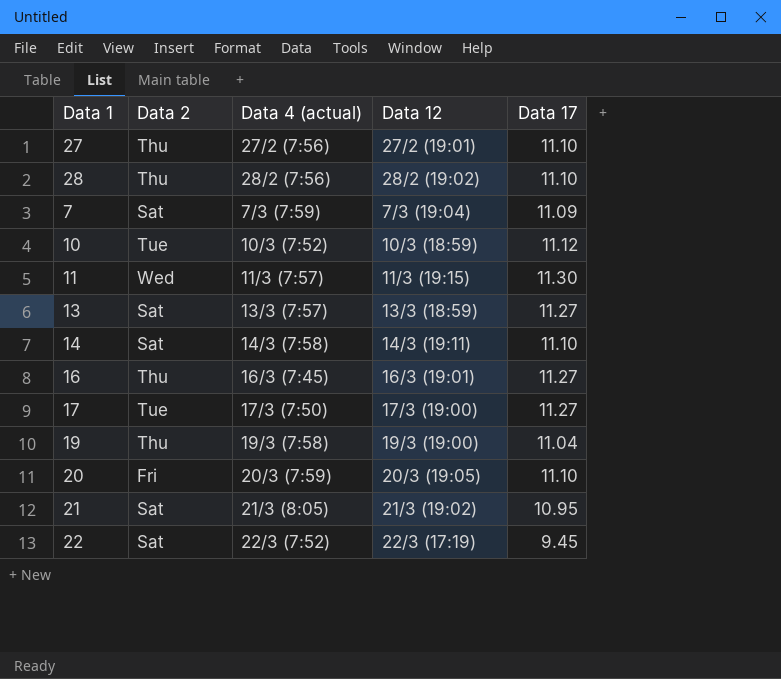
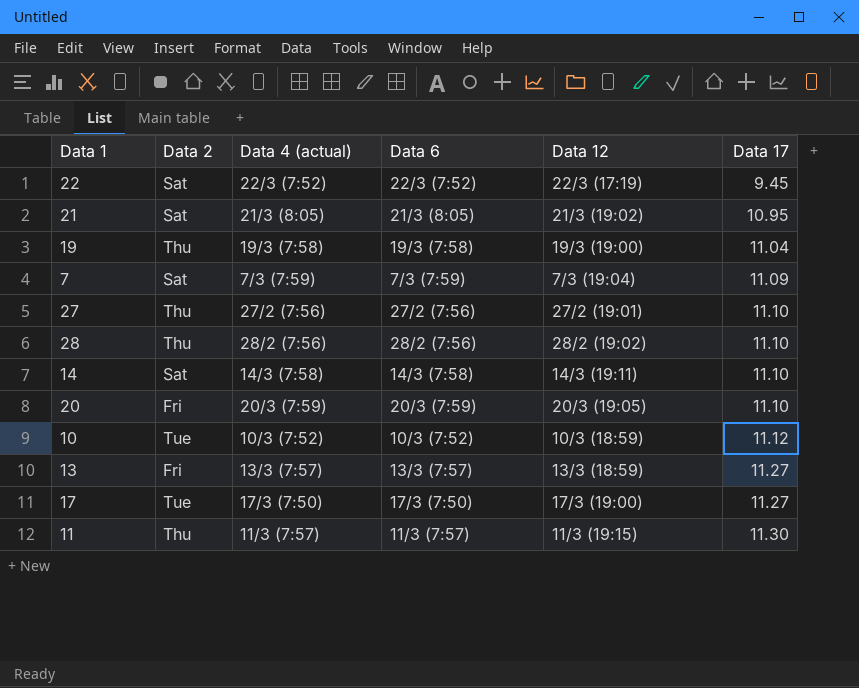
row order: none -> Data 17 ascending
column Data 6 | position: none -> 4
row 16: Thu | 16/3 (7:45) | 16/3 (19:01) | 11.27 -> none
13 | Data 2: Sat -> Fri
11 | Data 2: Wed -> Thu

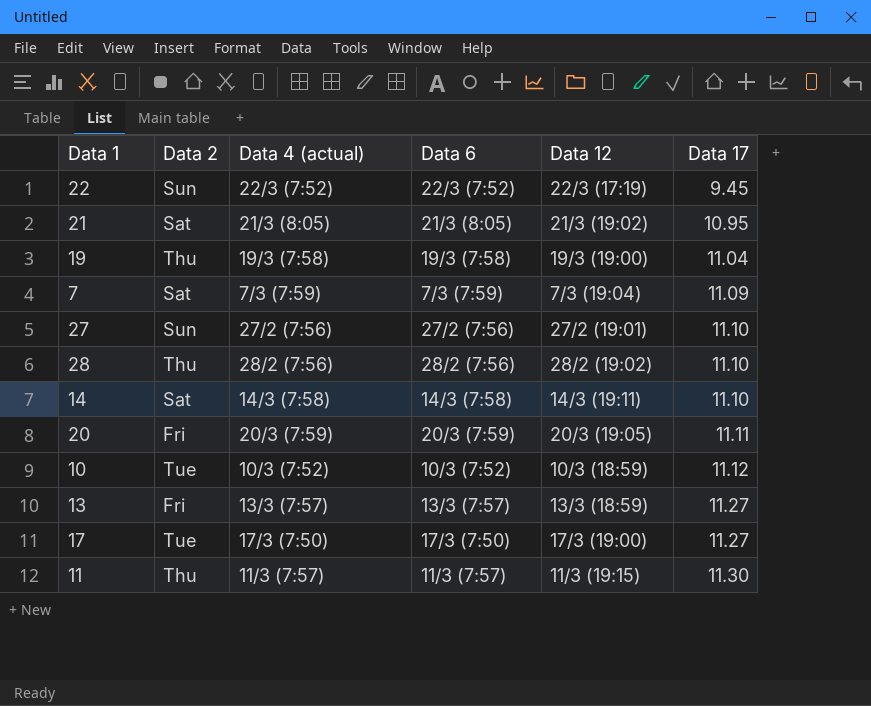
22 | Data 2: Sat -> Sun
27 | Data 2: Thu -> Sun
20 | Data 17: 11.10 -> 11.11

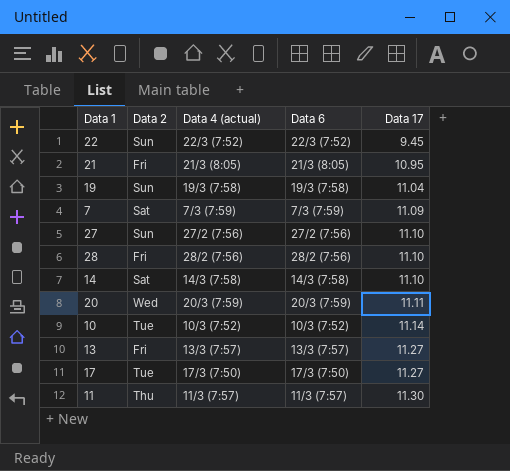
column Data 12 | position: 5 -> none
21 | Data 2: Sat -> Fri
19 | Data 2: Thu -> Sun
28 | Data 2: Thu -> Fri
20 | Data 2: Fri -> Wed
10 | Data 17: 11.12 -> 11.14

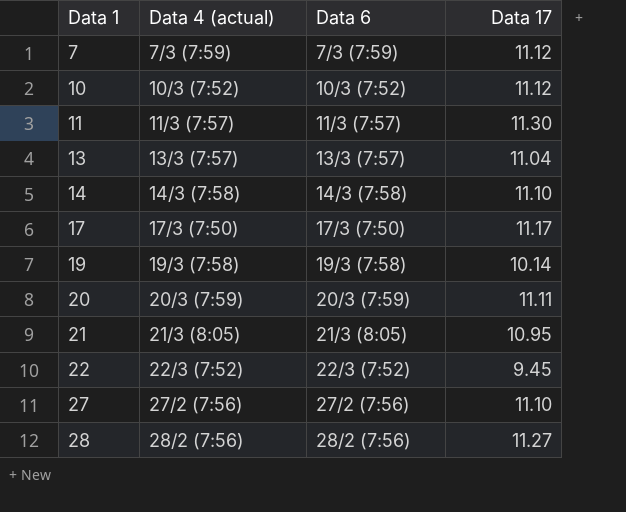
row order: Data 17 ascending -> Data 1 ascending
column Data 2 | position: 2 -> none
7 | Data 17: 11.09 -> 11.12
10 | Data 17: 11.14 -> 11.12
13 | Data 17: 11.27 -> 11.04
17 | Data 17: 11.27 -> 11.17
19 | Data 17: 11.04 -> 10.14
28 | Data 17: 11.10 -> 11.27

